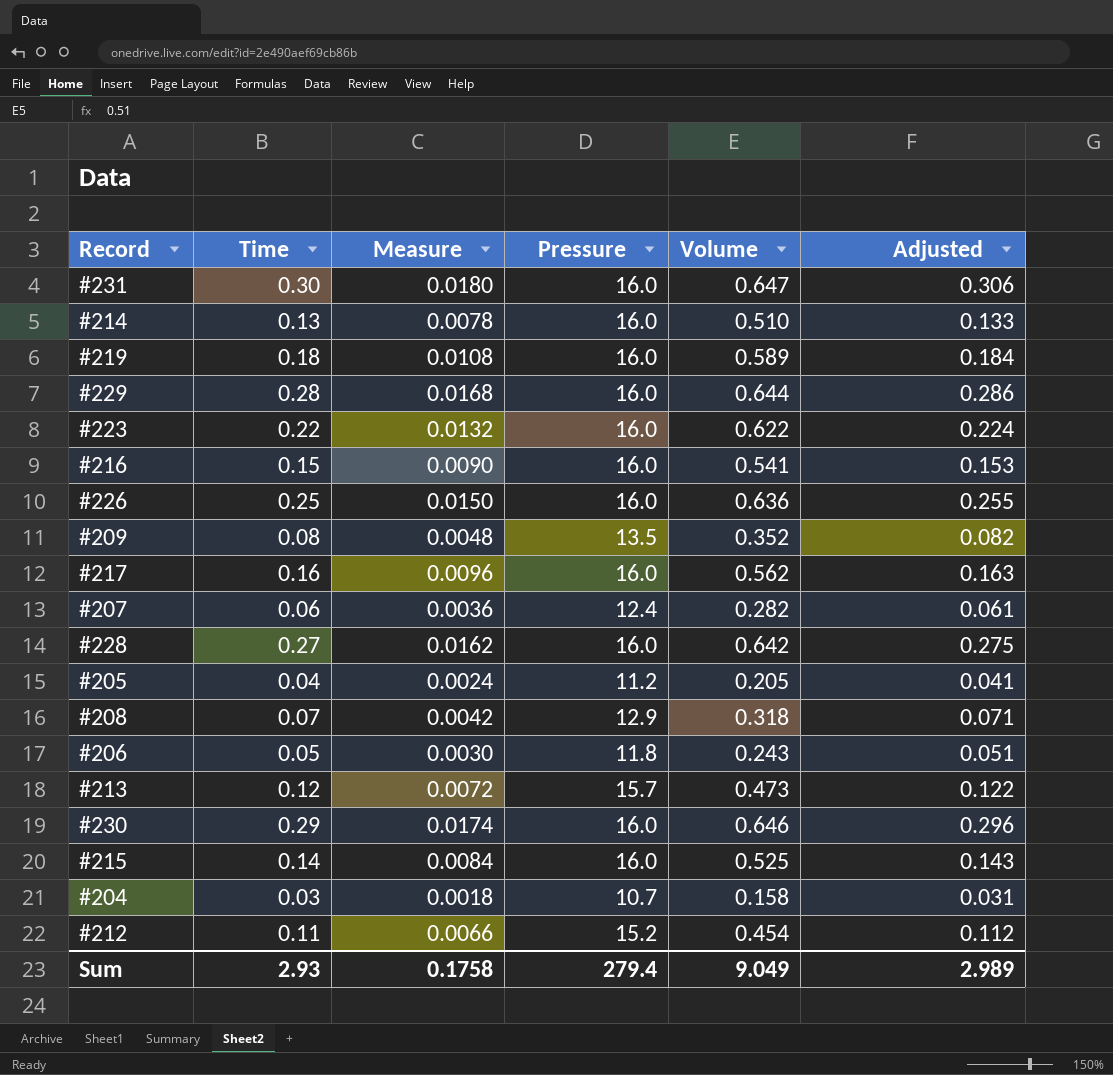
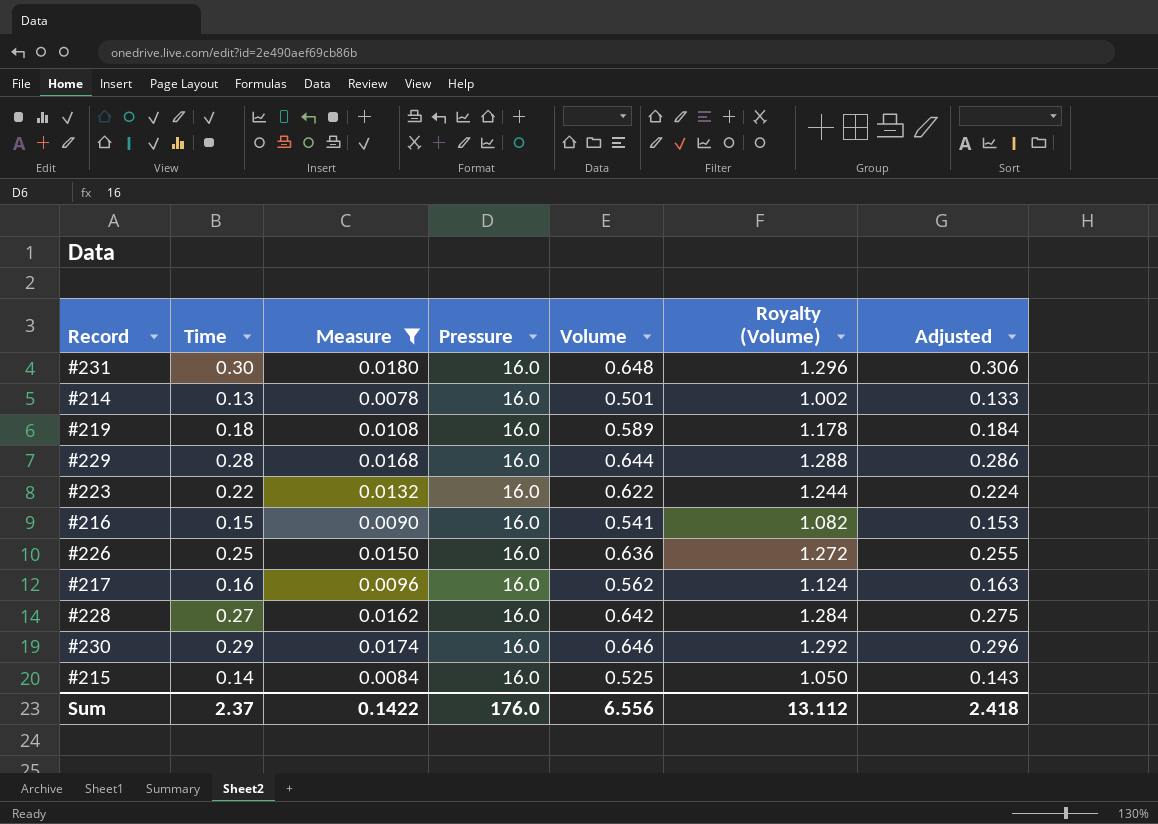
filter: none -> Measure >= 0.0078
column Royalty (Volume) | formula: none -> [Volume] * 2
#231 | Volume: 0.647 -> 0.648
#214 | Volume: 0.510 -> 0.501
Sum | Time: 2.93 -> 2.37
Sum | Measure: 0.1758 -> 0.1422
Sum | Pressure: 279.4 -> 176.0
Sum | Volume: 9.049 -> 6.556
Sum | Adjusted: 2.989 -> 2.418

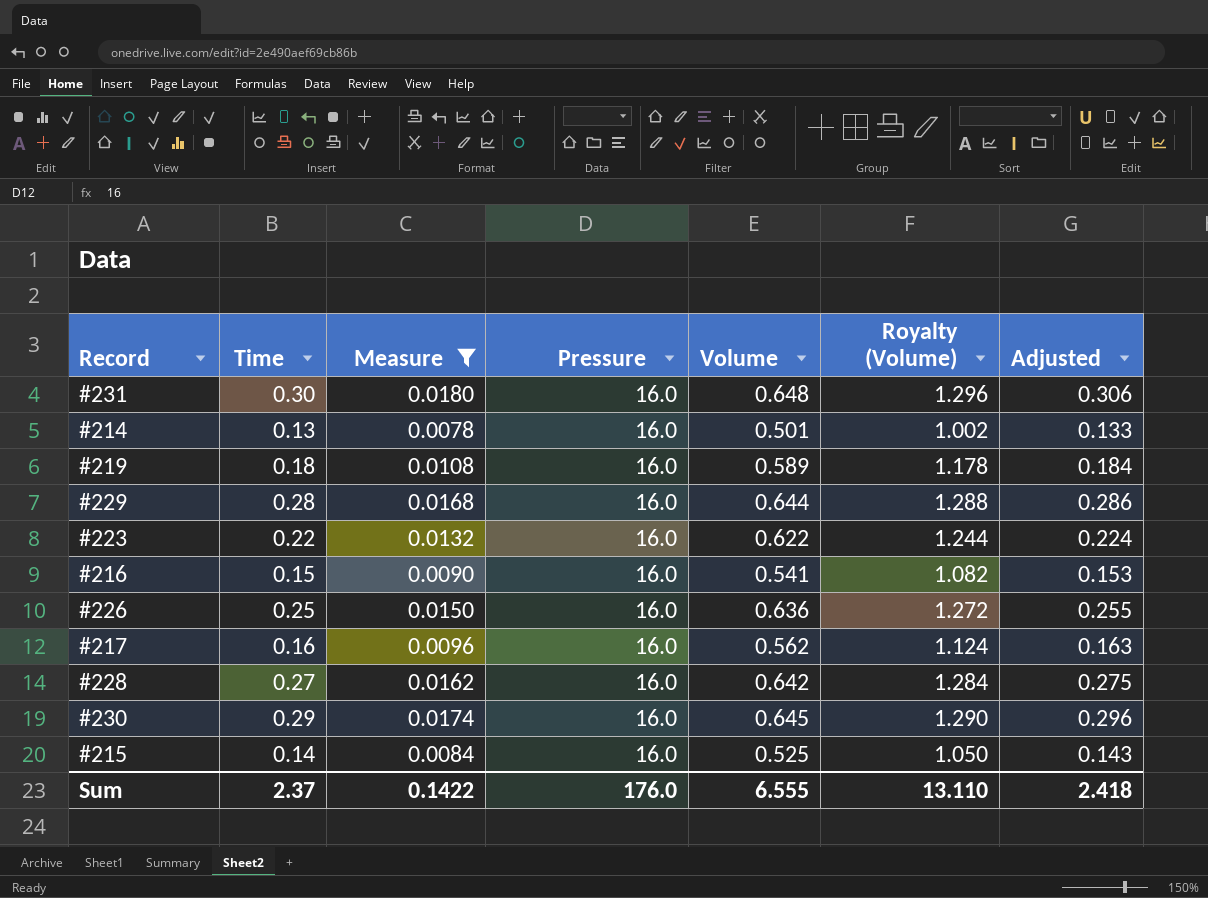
#230 | Volume: 0.646 -> 0.645
#230 | Royalty (Volume): 1.292 -> 1.290
Sum | Volume: 6.556 -> 6.555
Sum | Royalty (Volume): 13.112 -> 13.110

